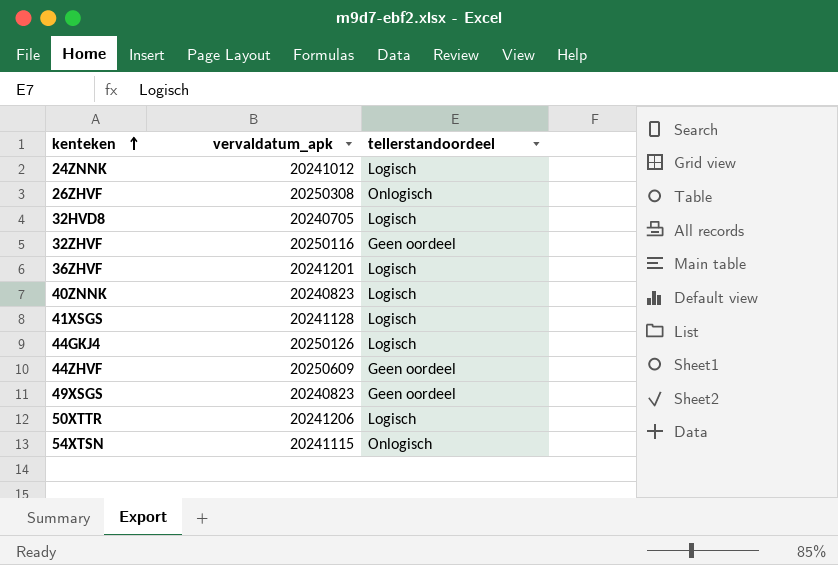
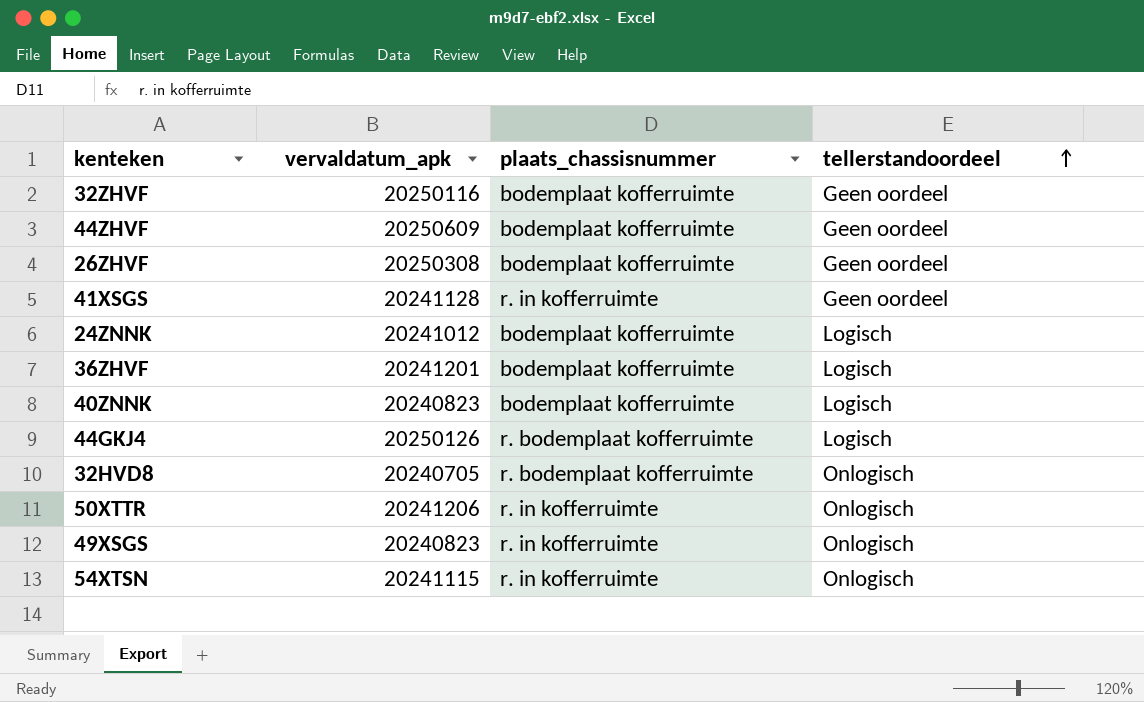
row order: kenteken ascending -> tellerstandoordeel ascending
column plaats_chassisnummer | position: none -> 3
26ZHVF | tellerstandoordeel: Onlogisch -> Geen oordeel
41XSGS | tellerstandoordeel: Logisch -> Geen oordeel
32HVD8 | tellerstandoordeel: Logisch -> Onlogisch
50XTTR | tellerstandoordeel: Logisch -> Onlogisch
49XSGS | tellerstandoordeel: Geen oordeel -> Onlogisch

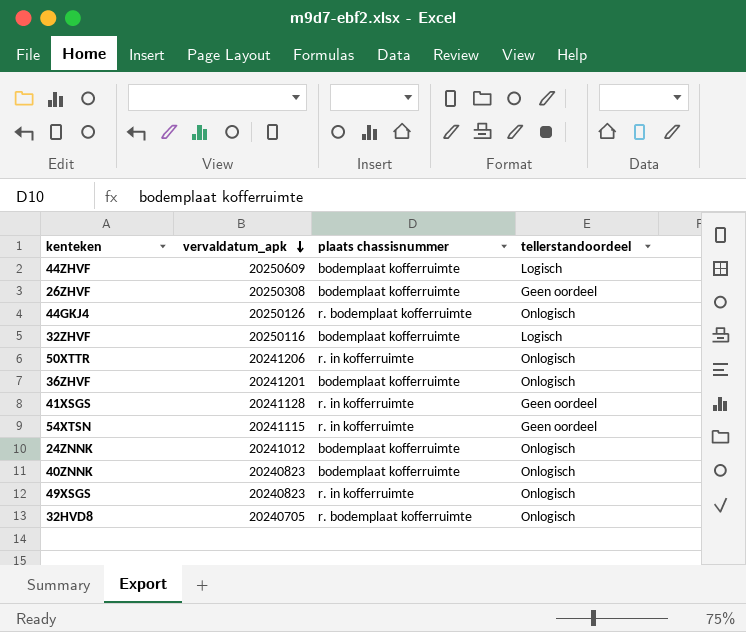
row order: tellerstandoordeel ascending -> vervaldatum_apk descending
column name: plaats_chassisnummer -> plaats chassisnummer
44ZHVF | tellerstandoordeel: Geen oordeel -> Logisch
44GKJ4 | tellerstandoordeel: Logisch -> Onlogisch
32ZHVF | tellerstandoordeel: Geen oordeel -> Logisch
36ZHVF | tellerstandoordeel: Logisch -> Onlogisch
54XTSN | tellerstandoordeel: Onlogisch -> Geen oordeel
24ZNNK | tellerstandoordeel: Logisch -> Onlogisch
40ZNNK | tellerstandoordeel: Logisch -> Onlogisch

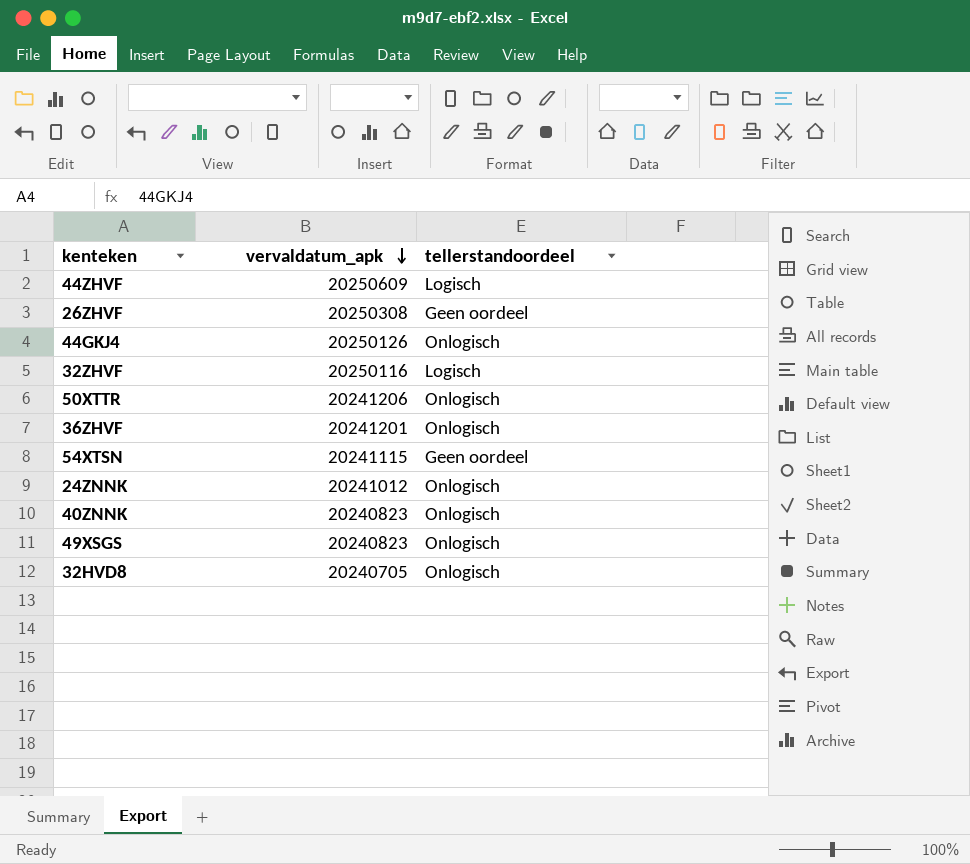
column plaats chassisnummer | position: 3 -> none
row 41XSGS: 20241128 | r. in kofferruimte | Geen oordeel -> none

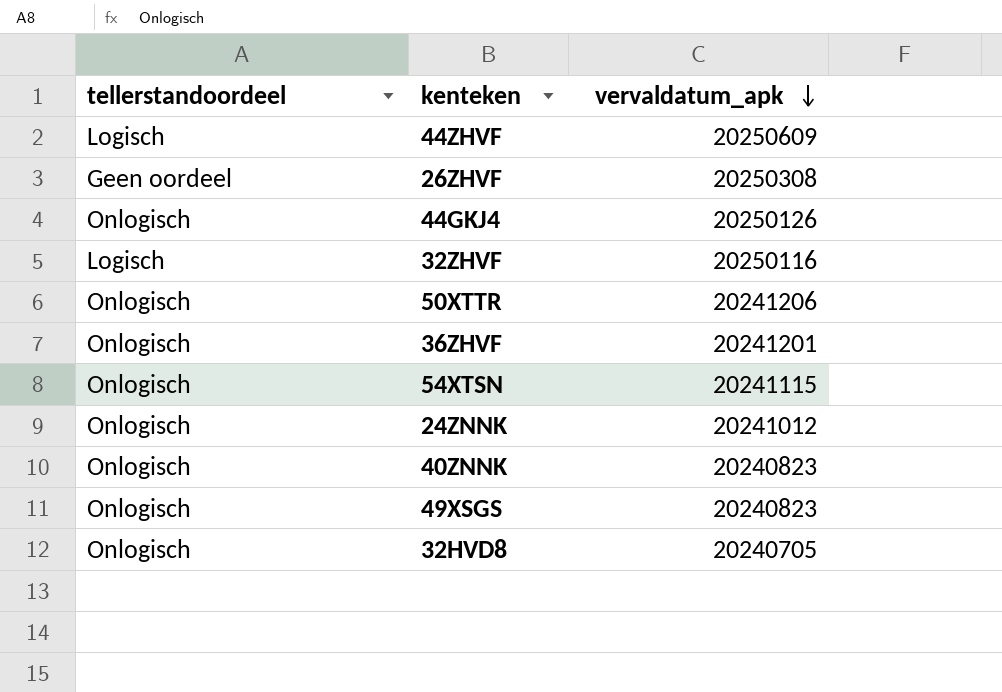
column tellerstandoordeel | position: 3 -> 1
54XTSN | tellerstandoordeel: Geen oordeel -> Onlogisch

